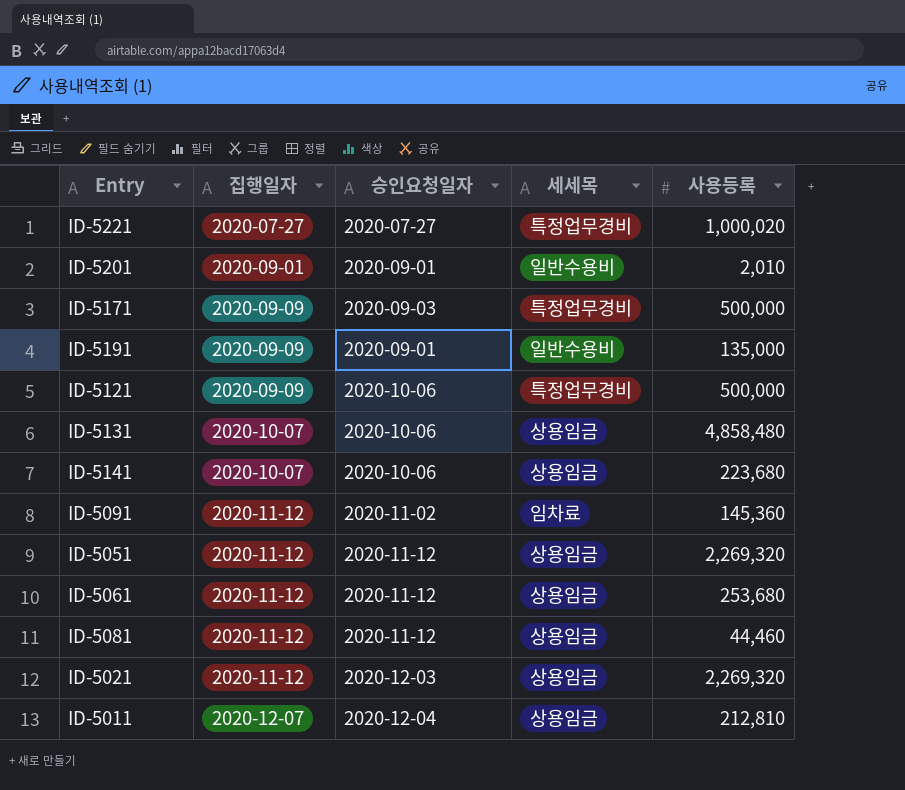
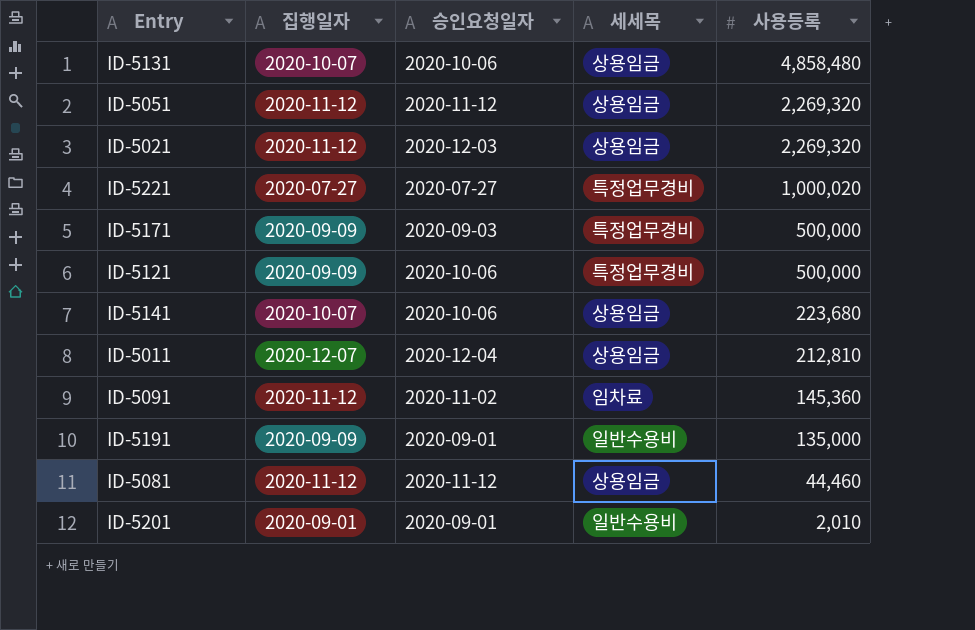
row order: 집행일자 ascending -> 사용등록 descending
row ID-5061: 2020-11-12 | 2020-11-12 | 상용임금 | 253,680 -> none

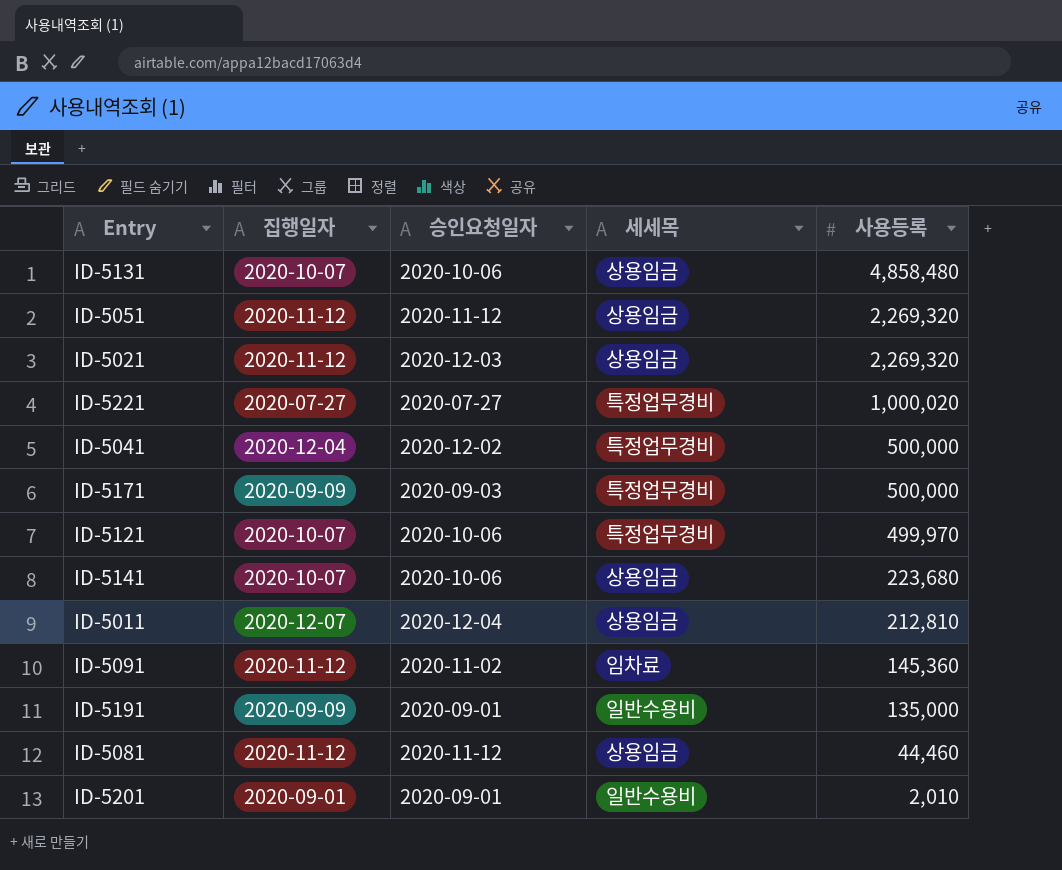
row ID-5041: none -> 2020-12-04 | 2020-12-02 | 특정업무경비 | 500,000
ID-5121 | 집행일자: 2020-09-09 -> 2020-10-07
ID-5121 | 사용등록: 500,000 -> 499,970

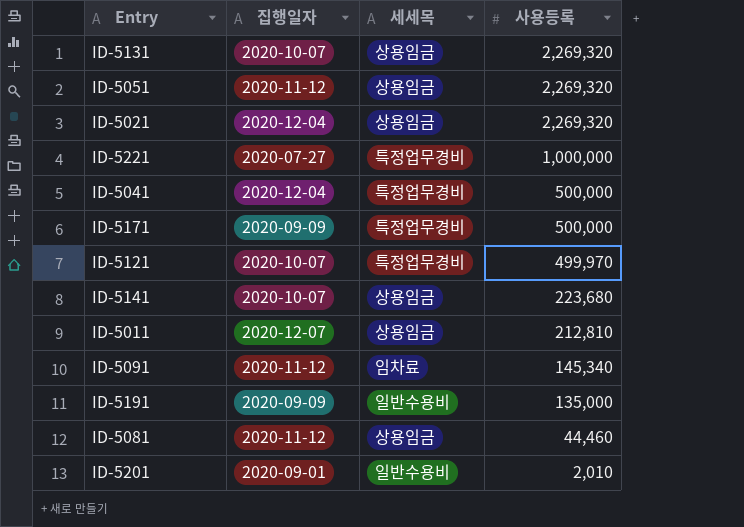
column 승인요청일자 | position: 3 -> none
ID-5131 | 사용등록: 4,858,480 -> 2,269,320
ID-5021 | 집행일자: 2020-11-12 -> 2020-12-04
ID-5221 | 사용등록: 1,000,020 -> 1,000,000
ID-5091 | 사용등록: 145,360 -> 145,340

